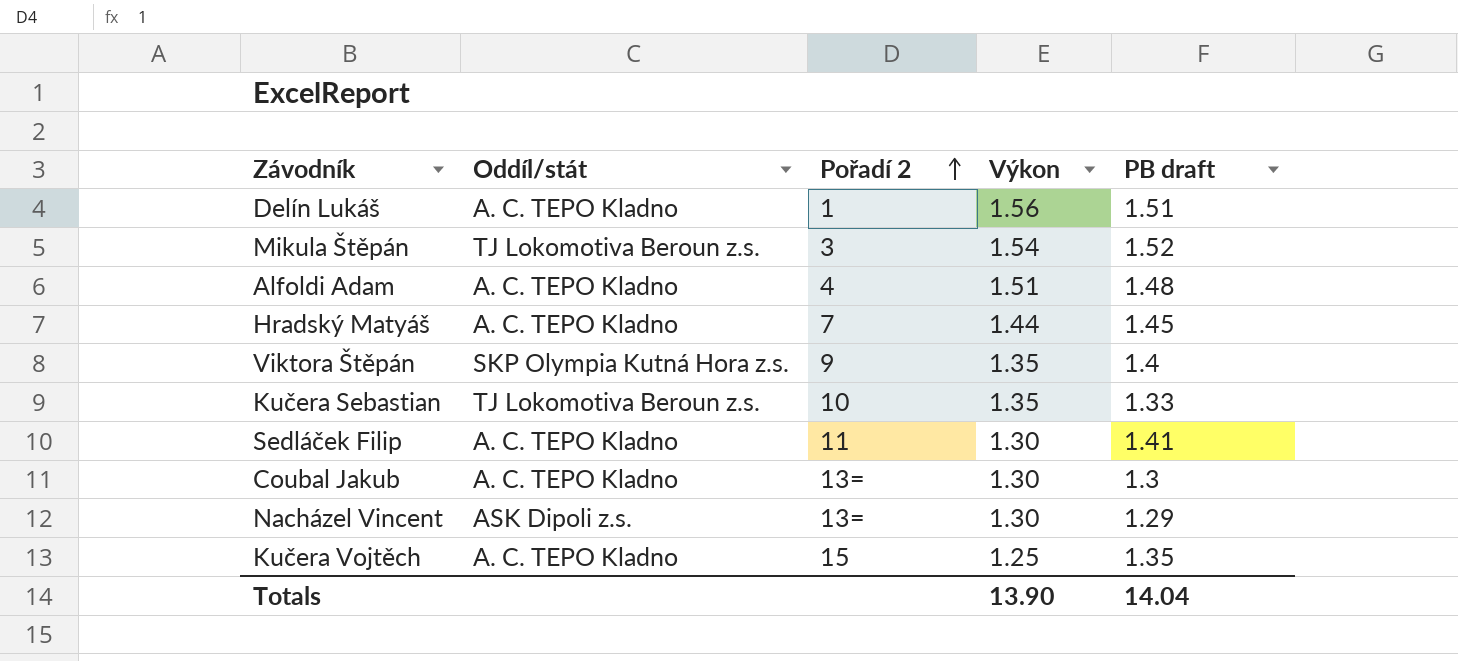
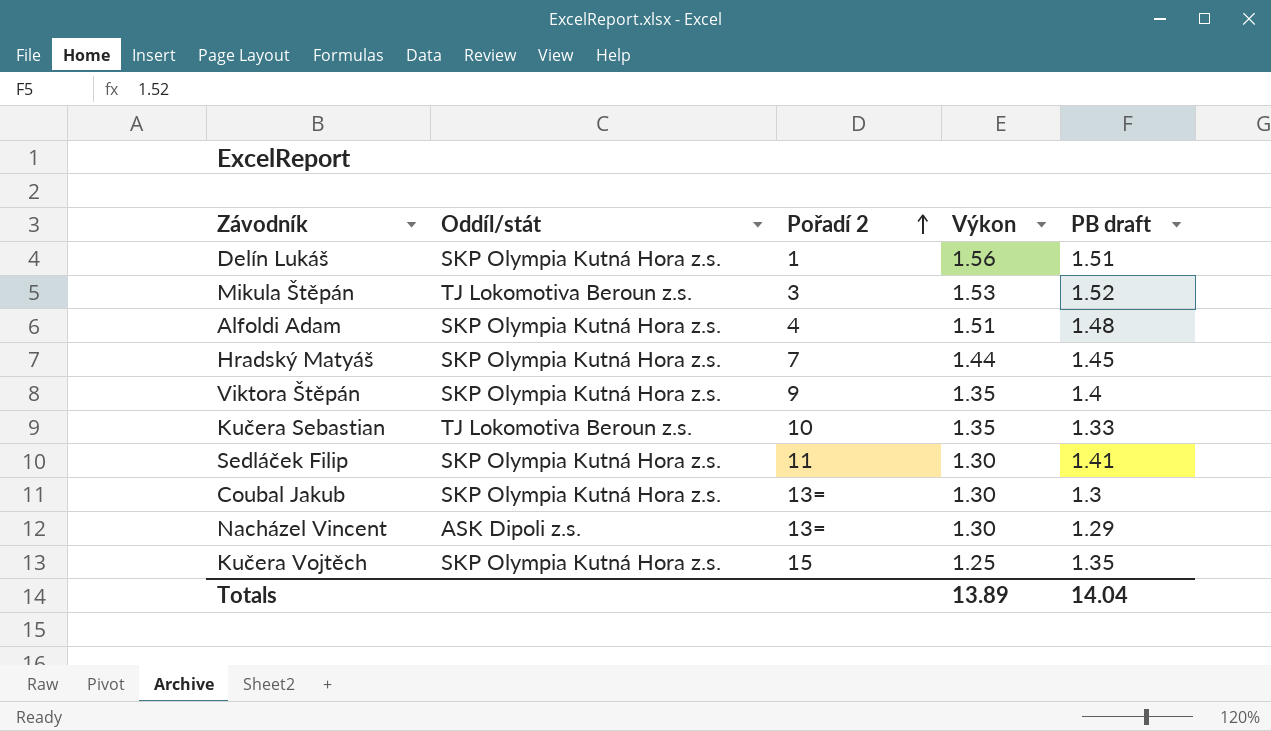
Delín Lukáš | Oddíl/stát: A. C. TEPO Kladno -> SKP Olympia Kutná Hora z.s.
Mikula Štěpán | Výkon: 1.54 -> 1.53
Alfoldi Adam | Oddíl/stát: A. C. TEPO Kladno -> SKP Olympia Kutná Hora z.s.
Hradský Matyáš | Oddíl/stát: A. C. TEPO Kladno -> SKP Olympia Kutná Hora z.s.
Sedláček Filip | Oddíl/stát: A. C. TEPO Kladno -> SKP Olympia Kutná Hora z.s.
Coubal Jakub | Oddíl/stát: A. C. TEPO Kladno -> SKP Olympia Kutná Hora z.s.
Kučera Vojtěch | Oddíl/stát: A. C. TEPO Kladno -> SKP Olympia Kutná Hora z.s.
Totals | Výkon: 13.90 -> 13.89

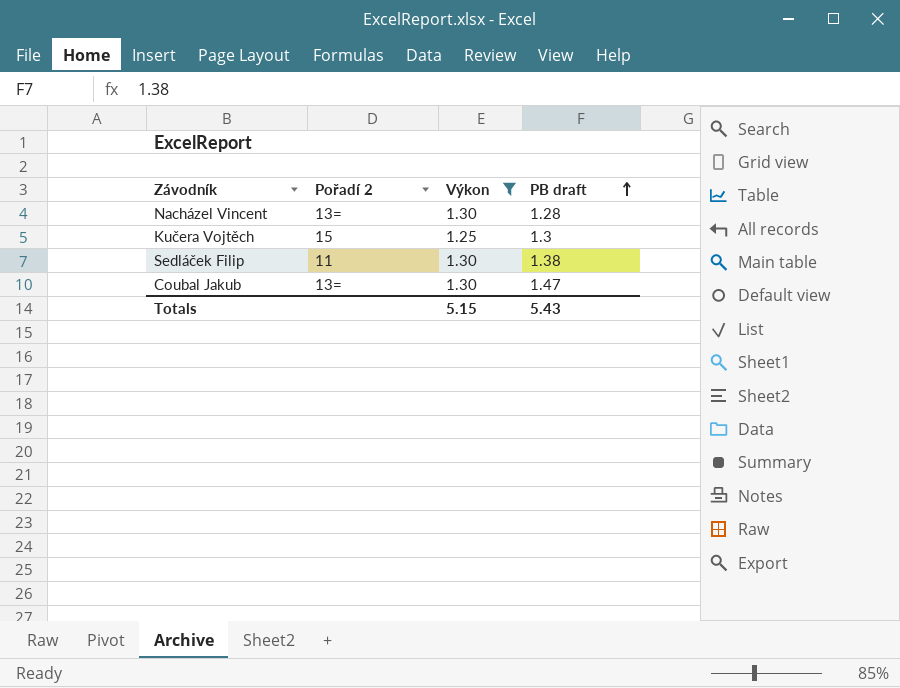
filter: none -> Výkon <= 1.30
row order: Pořadí 2 ascending -> PB draft ascending
column Oddíl/stát | position: 2 -> none
Nacházel Vincent | PB draft: 1.29 -> 1.28
Kučera Vojtěch | PB draft: 1.35 -> 1.3
Sedláček Filip | PB draft: 1.41 -> 1.38
Coubal Jakub | PB draft: 1.3 -> 1.47
Totals | Výkon: 13.89 -> 5.15
Totals | PB draft: 14.04 -> 5.43

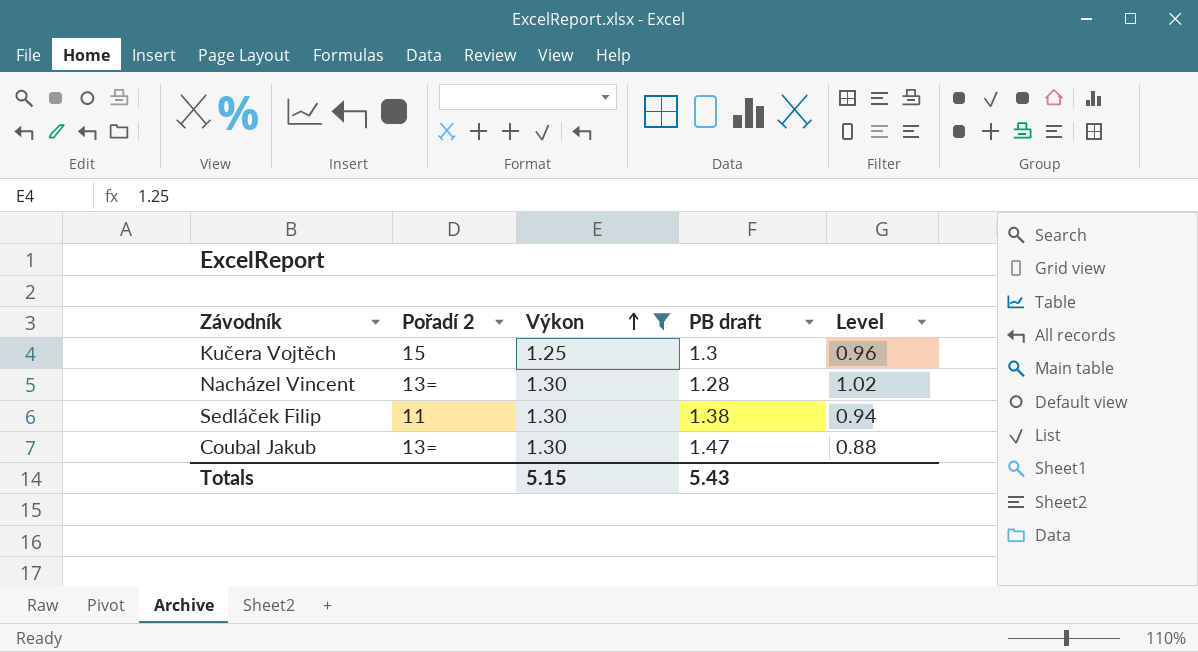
row order: PB draft ascending -> Výkon ascending
column Level | formula: none -> [Výkon] / [PB draft]

